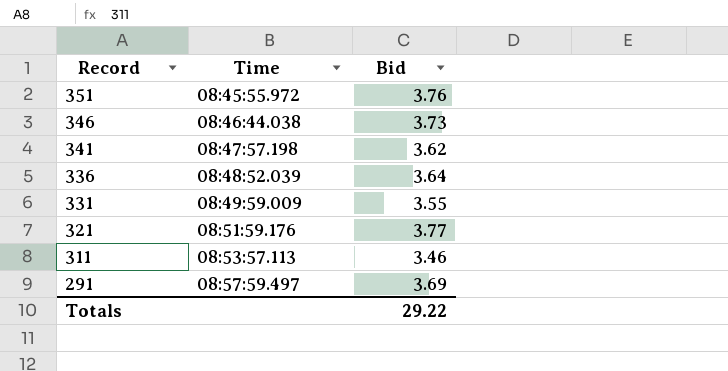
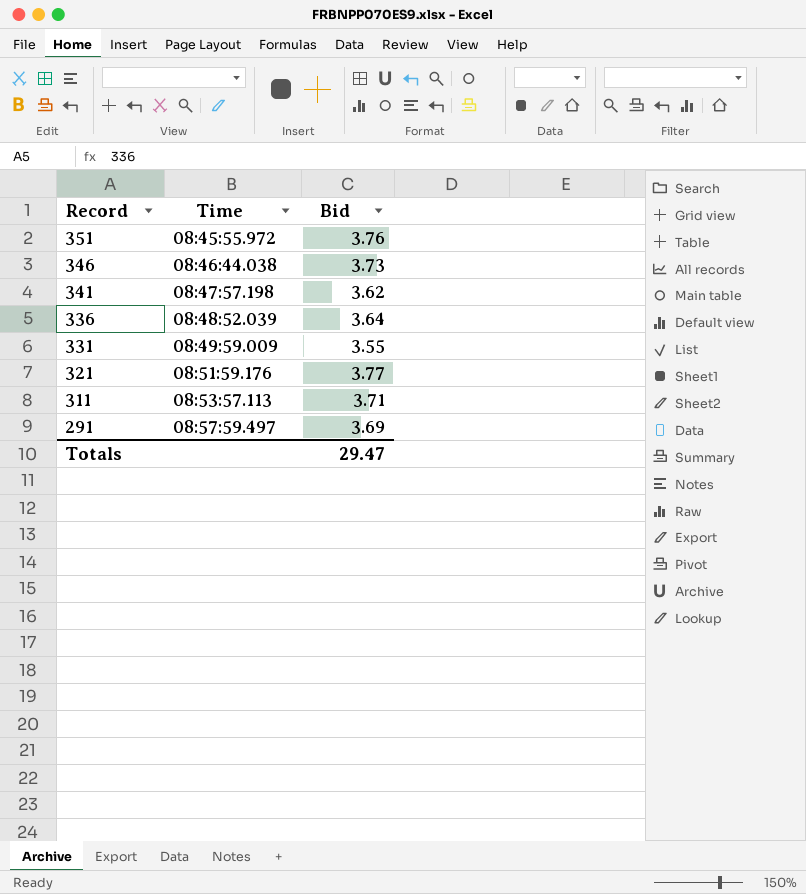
311 | Bid: 3.46 -> 3.71
Totals | Bid: 29.22 -> 29.47

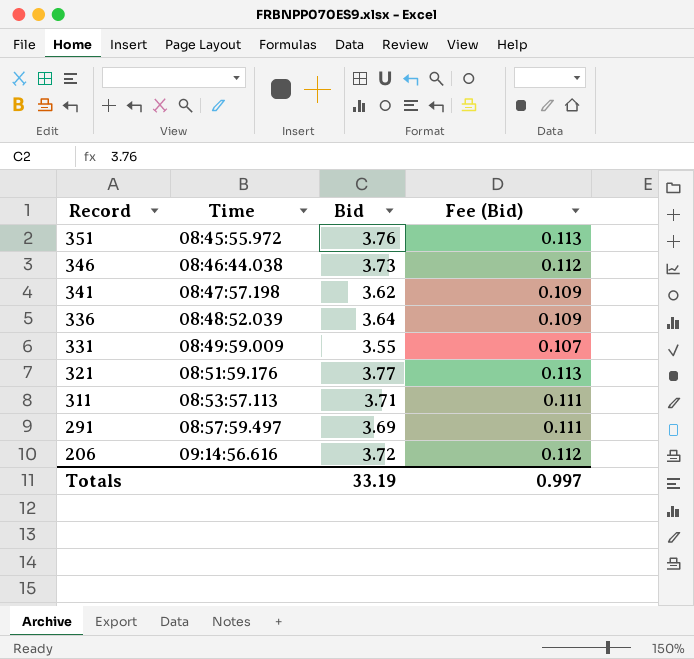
column Fee (Bid) | formula: none -> [Bid] * 0.03
row 206: none -> 09:14:56.616 | 3.72 | 0.112
Totals | Bid: 29.47 -> 33.19

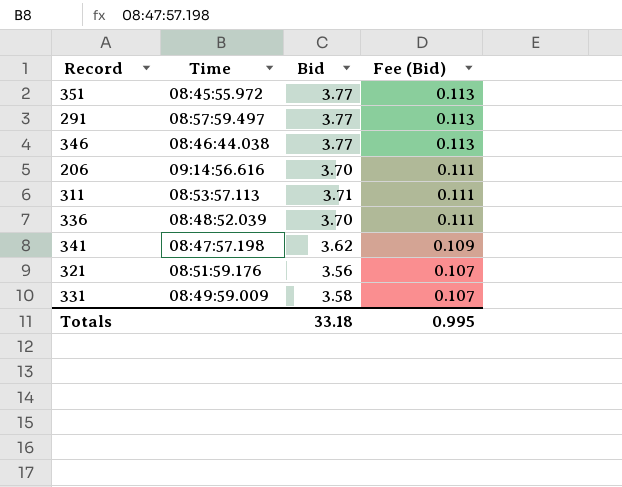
row order: Record descending -> Fee (Bid) descending
351 | Bid: 3.76 -> 3.77
291 | Bid: 3.69 -> 3.77
291 | Fee (Bid): 0.111 -> 0.113
346 | Bid: 3.73 -> 3.77
346 | Fee (Bid): 0.112 -> 0.113
206 | Bid: 3.72 -> 3.70
206 | Fee (Bid): 0.112 -> 0.111
336 | Bid: 3.64 -> 3.70
336 | Fee (Bid): 0.109 -> 0.111
321 | Bid: 3.77 -> 3.56
321 | Fee (Bid): 0.113 -> 0.107
331 | Bid: 3.55 -> 3.58
Totals | Bid: 33.19 -> 33.18
Totals | Fee (Bid): 0.997 -> 0.995

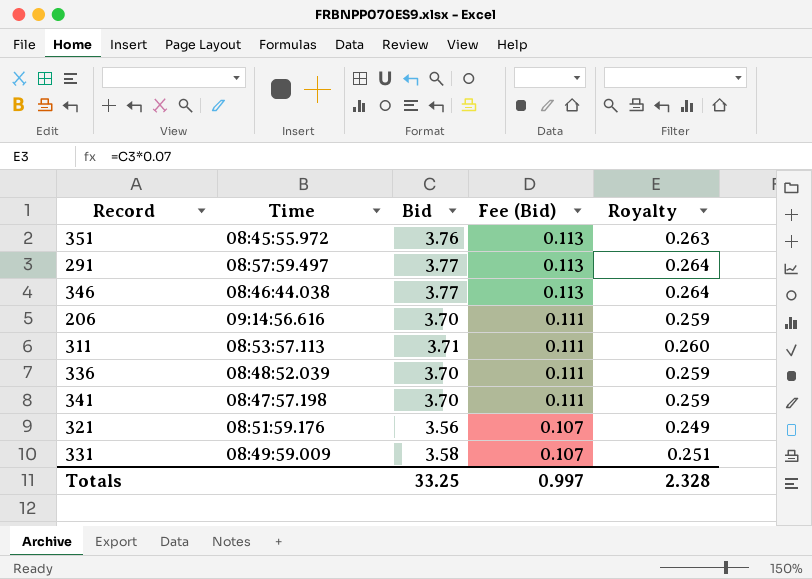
column Royalty | formula: none -> [Bid] * 0.07
351 | Bid: 3.77 -> 3.76
341 | Bid: 3.62 -> 3.70
341 | Fee (Bid): 0.109 -> 0.111
Totals | Bid: 33.18 -> 33.25
Totals | Fee (Bid): 0.995 -> 0.997

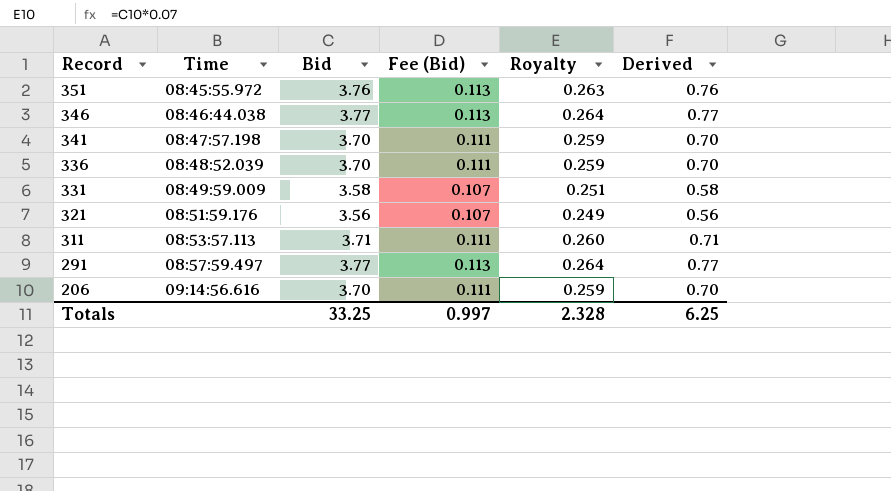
row order: Fee (Bid) descending -> Record descending
column Derived | formula: none -> [Bid] - 3

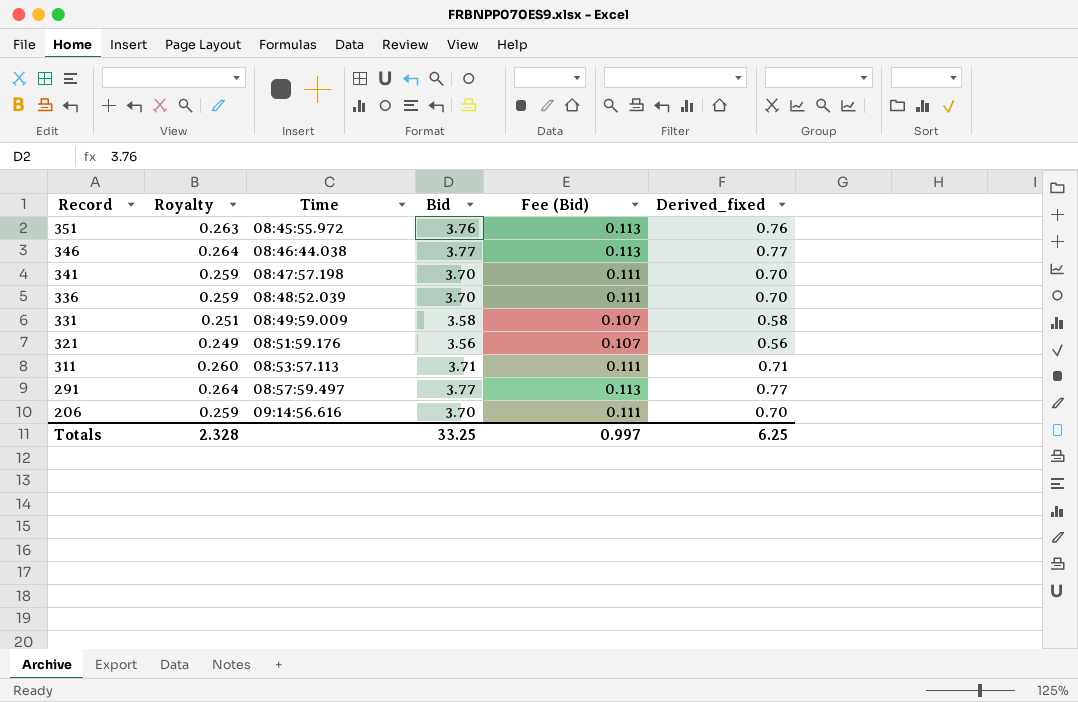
column Royalty | position: 5 -> 2
column name: Derived -> Derived_fixed

